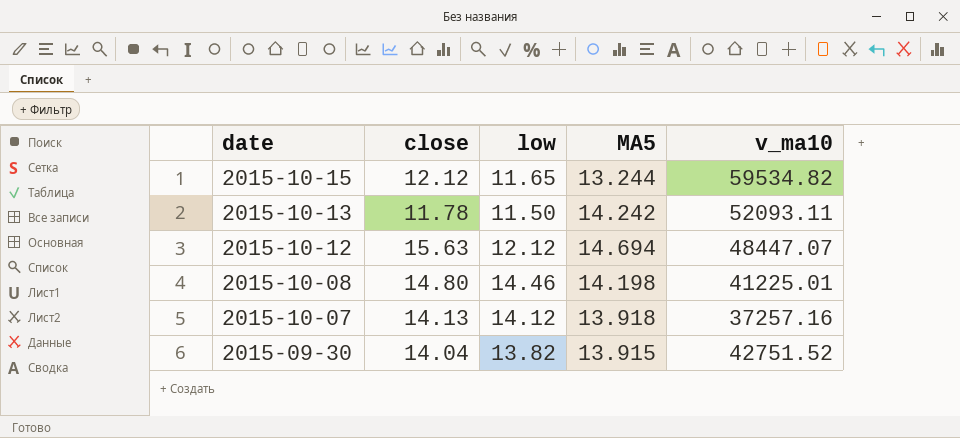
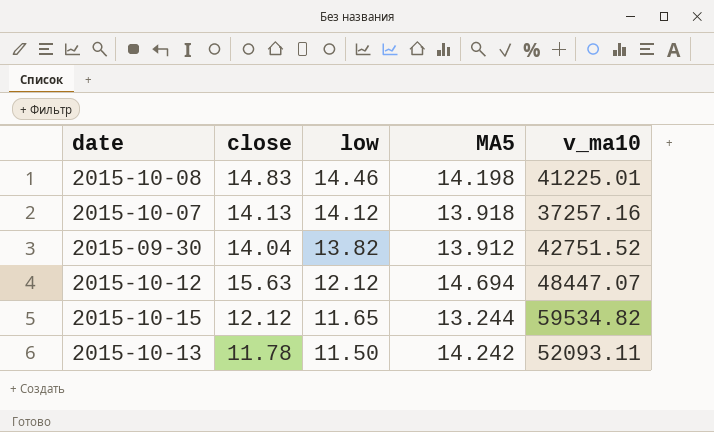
row order: date descending -> low descending
2015-10-08 | close: 14.80 -> 14.83
2015-09-30 | MA5: 13.915 -> 13.912

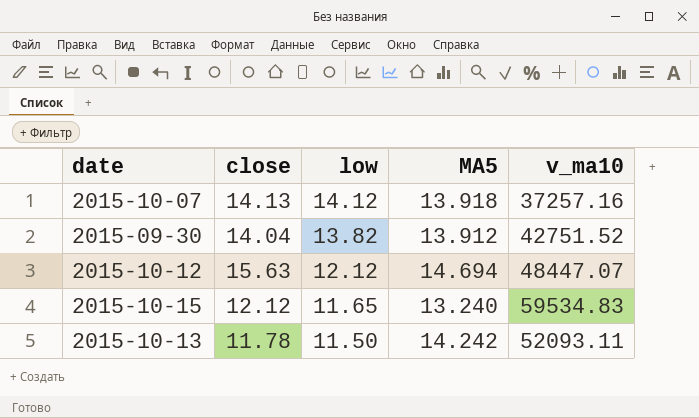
row 2015-10-08: 14.83 | 14.46 | 14.198 | 41225.01 -> none
2015-10-15 | MA5: 13.244 -> 13.240
2015-10-15 | v_ma10: 59534.82 -> 59534.83

